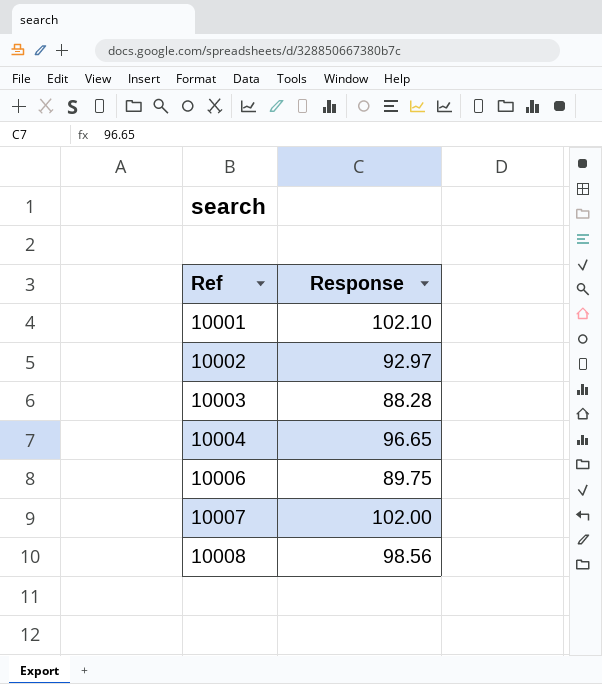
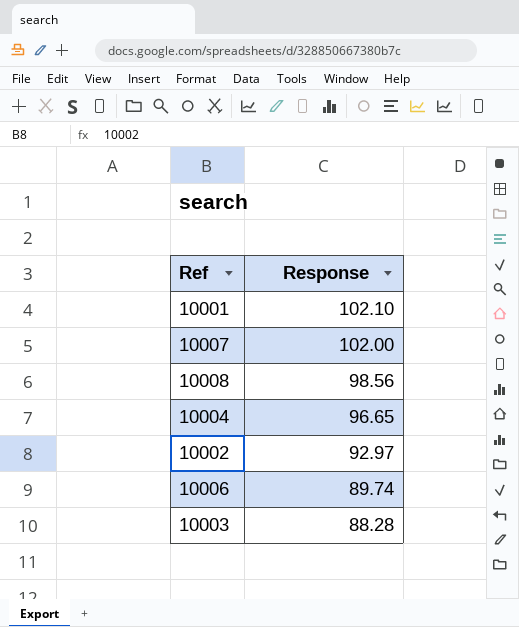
row order: Ref ascending -> Response descending
10006 | Response: 89.75 -> 89.74

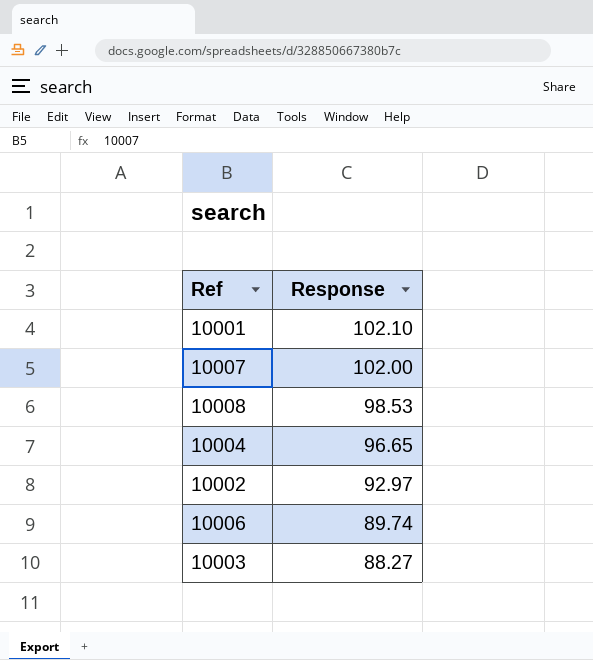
10008 | Response: 98.56 -> 98.53
10003 | Response: 88.28 -> 88.27

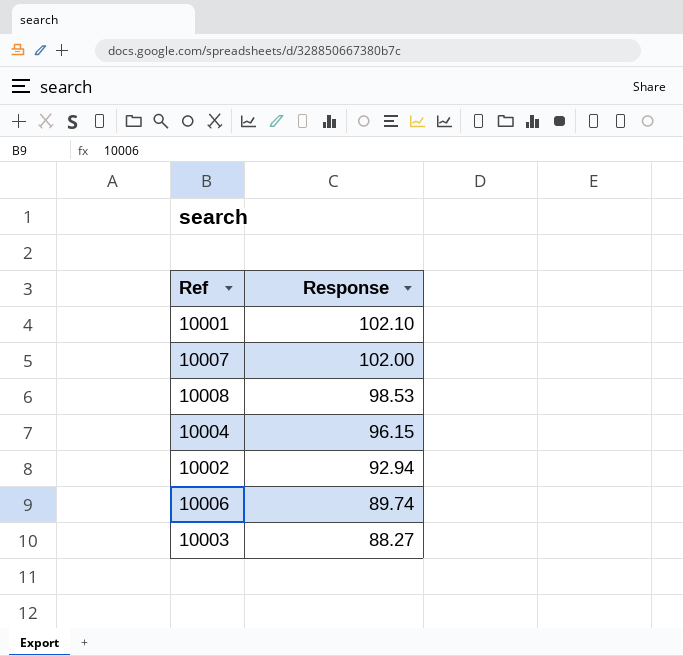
10004 | Response: 96.65 -> 96.15
10002 | Response: 92.97 -> 92.94

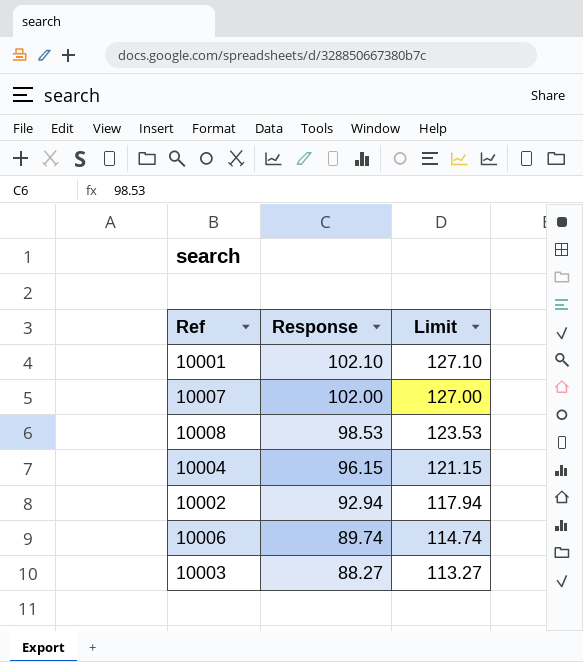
column Limit | formula: none -> [Response] + 25

